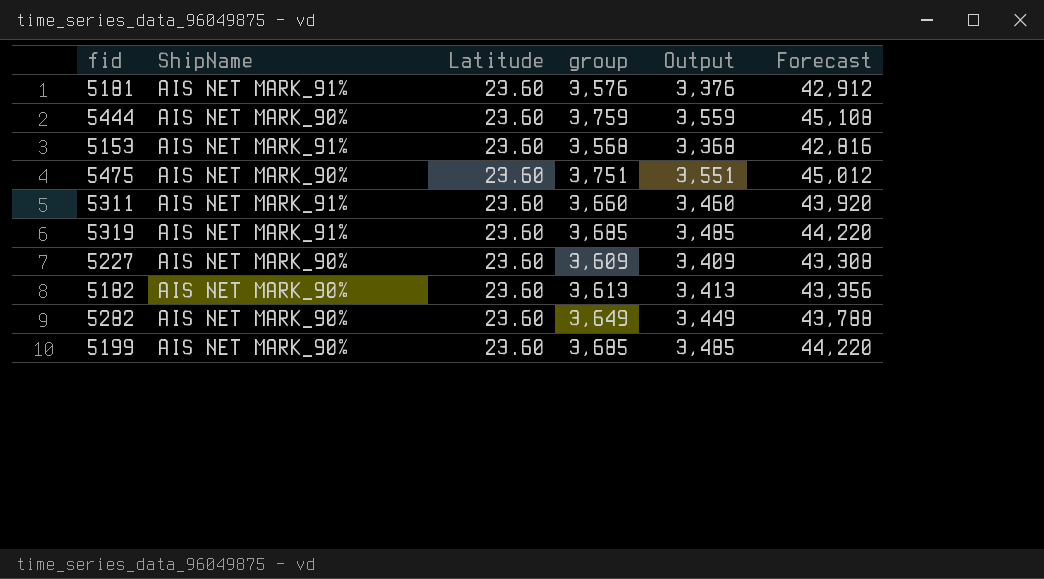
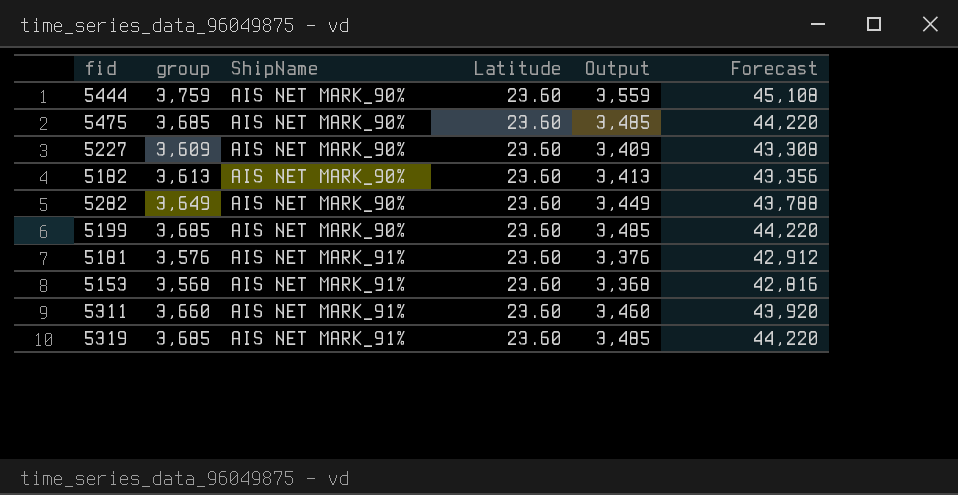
row order: none -> ShipName ascending
column group | position: 4 -> 2
5475 | group: 3,751 -> 3,685
5475 | Output: 3,551 -> 3,485
5475 | Forecast: 45,012 -> 44,220

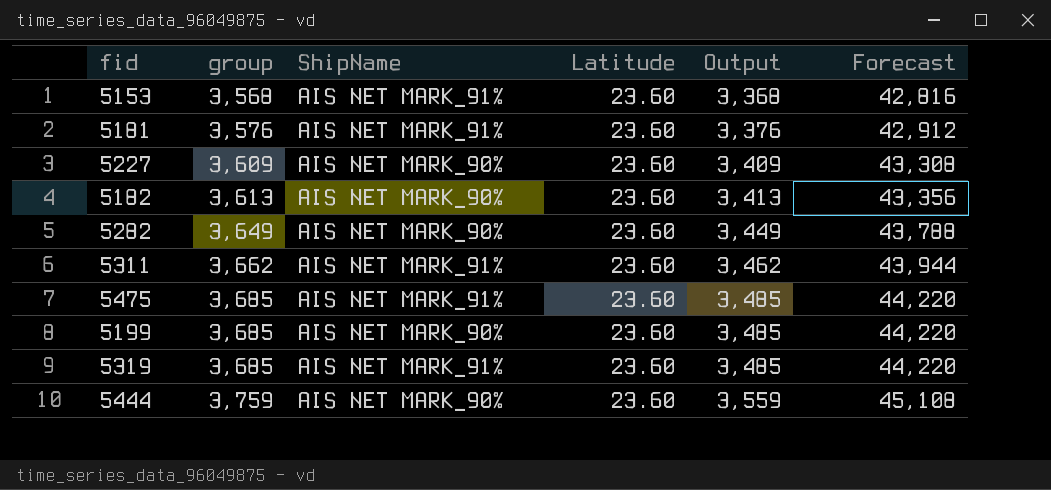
row order: ShipName ascending -> group ascending
5311 | group: 3,660 -> 3,662
5311 | Output: 3,460 -> 3,462
5311 | Forecast: 43,920 -> 43,944
5475 | ShipName: AIS NET MARK_90% -> AIS NET MARK_91%

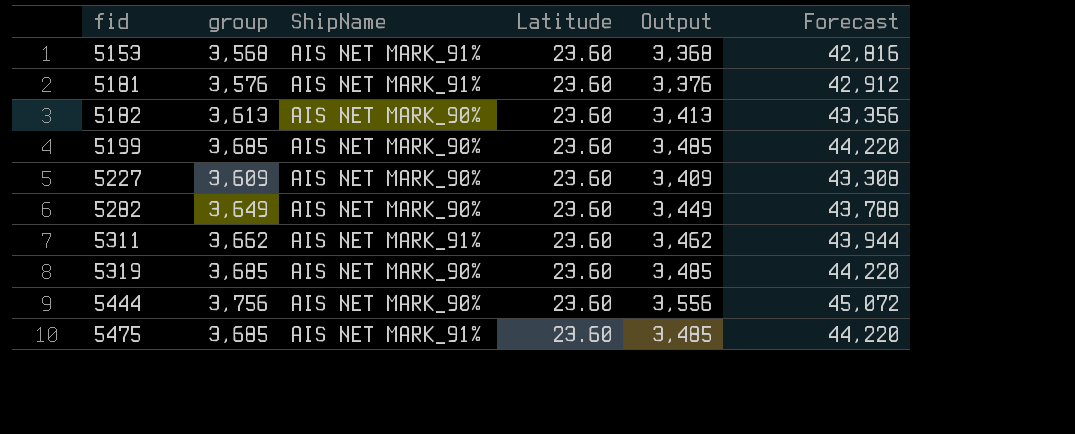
row order: group ascending -> fid ascending
5319 | ShipName: AIS NET MARK_91% -> AIS NET MARK_90%
5444 | group: 3,759 -> 3,756
5444 | Output: 3,559 -> 3,556
5444 | Forecast: 45,108 -> 45,072

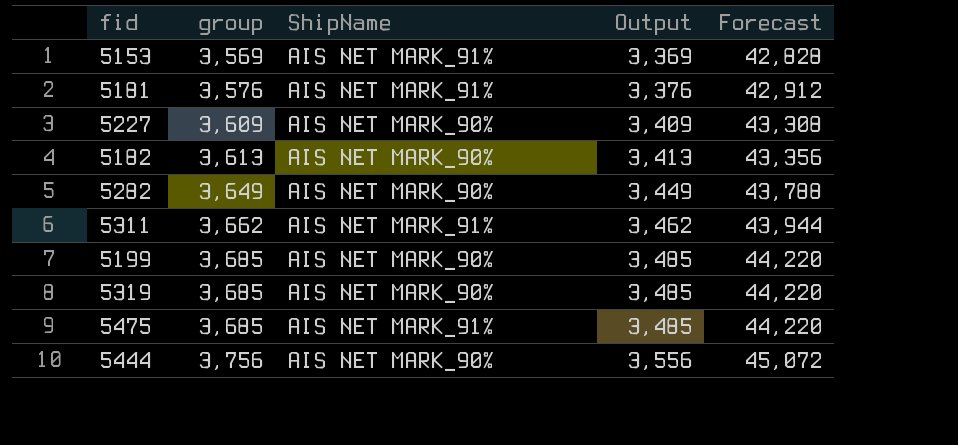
row order: fid ascending -> group ascending
column Latitude | position: 4 -> none
5153 | group: 3,568 -> 3,569
5153 | Output: 3,368 -> 3,369
5153 | Forecast: 42,816 -> 42,828

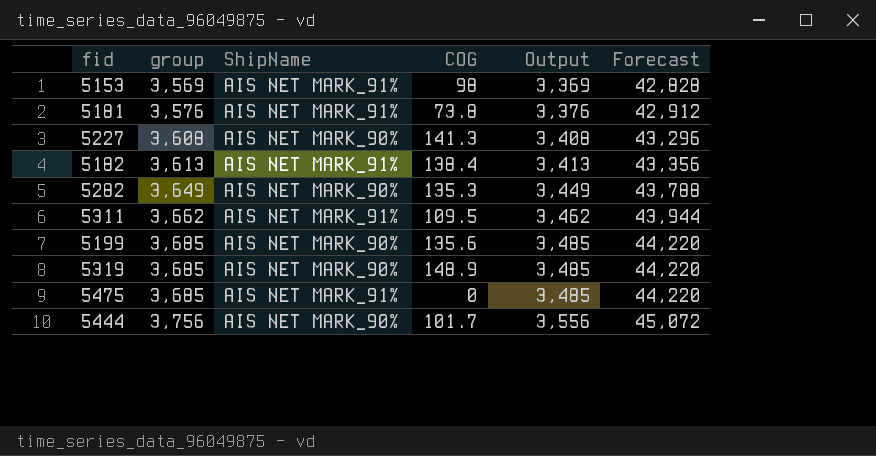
column COG | position: none -> 4
5227 | group: 3,609 -> 3,608
5227 | Output: 3,409 -> 3,408
5227 | Forecast: 43,308 -> 43,296
5182 | ShipName: AIS NET MARK_90% -> AIS NET MARK_91%

